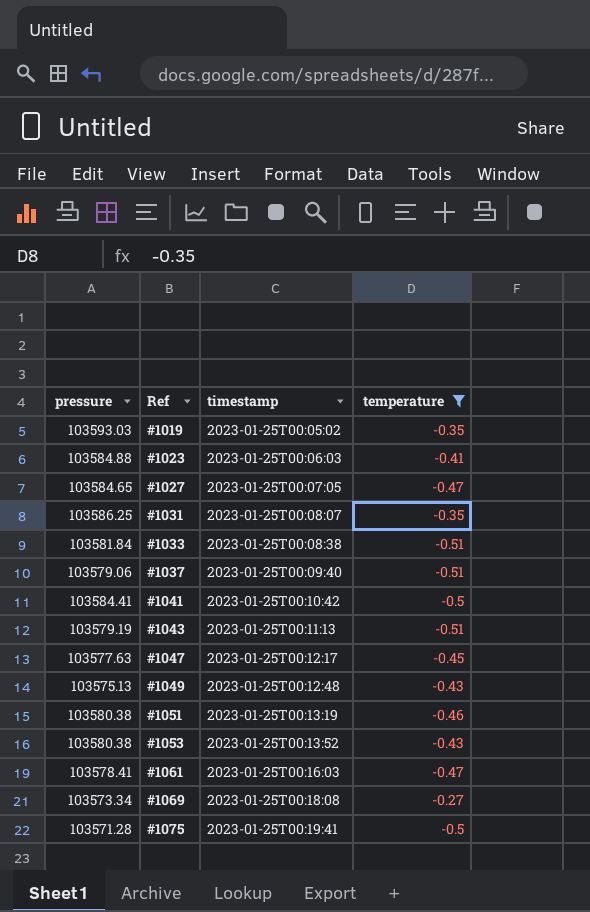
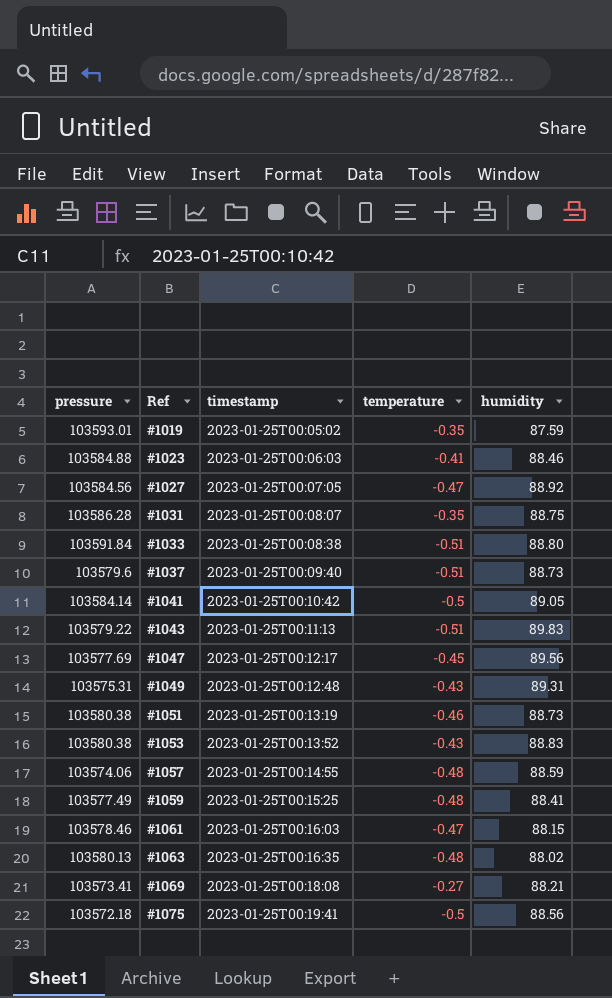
filter: temperature != -0.48 -> none
column humidity | position: none -> 5
#1019 | pressure: 103593.03 -> 103593.01
#1027 | pressure: 103584.65 -> 103584.56
#1031 | pressure: 103586.25 -> 103586.28
#1033 | pressure: 103581.84 -> 103591.84
#1037 | pressure: 103579.06 -> 103579.6
#1041 | pressure: 103584.41 -> 103584.14
#1043 | pressure: 103579.19 -> 103579.22
#1047 | pressure: 103577.63 -> 103577.69
#1049 | pressure: 103575.13 -> 103575.31
#1061 | pressure: 103578.41 -> 103578.46
#1069 | pressure: 103573.34 -> 103573.41
#1075 | pressure: 103571.28 -> 103572.18

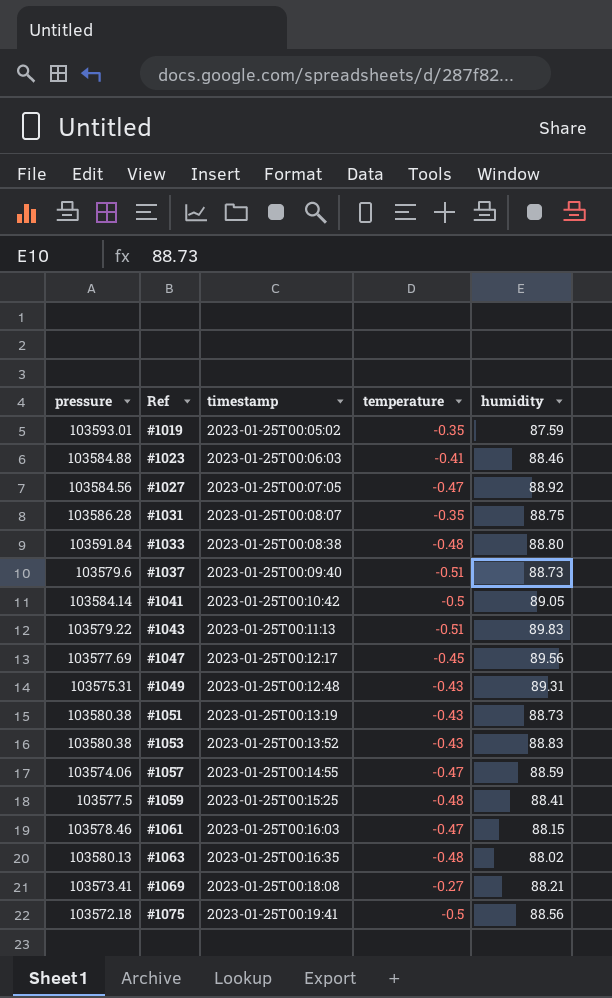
#1033 | temperature: -0.51 -> -0.48
#1051 | temperature: -0.46 -> -0.43
#1057 | temperature: -0.48 -> -0.47
#1059 | pressure: 103577.49 -> 103577.5

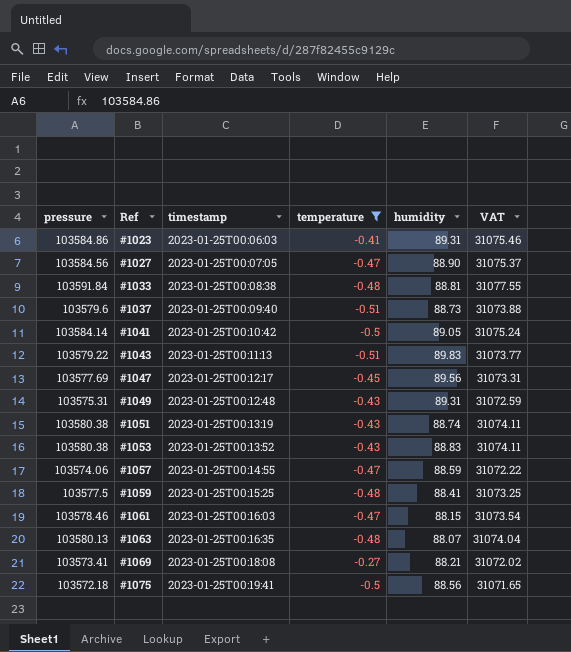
filter: none -> temperature != -0.35
column VAT | formula: none -> [pressure] * 0.3
#1023 | pressure: 103584.88 -> 103584.86
#1023 | humidity: 88.46 -> 89.31
#1027 | humidity: 88.92 -> 88.90
#1033 | humidity: 88.80 -> 88.81
#1051 | humidity: 88.73 -> 88.74
#1063 | humidity: 88.02 -> 88.07

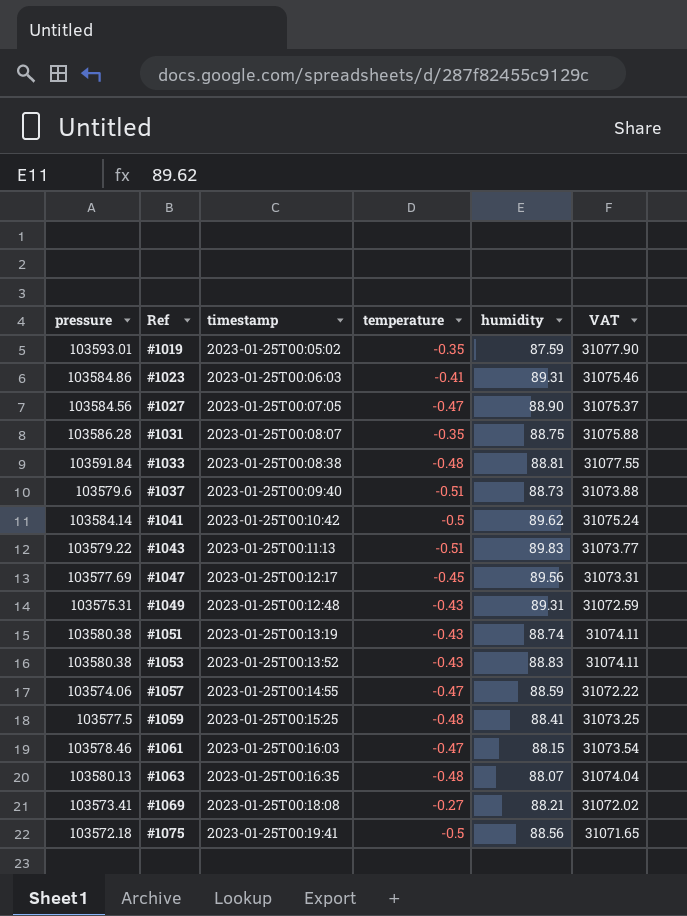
filter: temperature != -0.35 -> none
#1041 | humidity: 89.05 -> 89.62

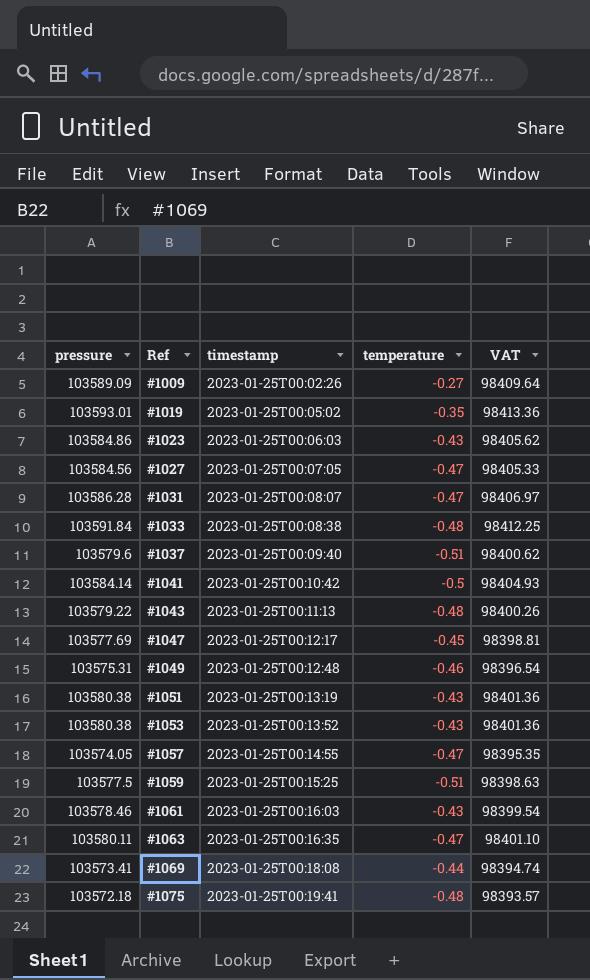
column humidity | position: 5 -> none
column VAT | formula: [pressure] * 0.3 -> [pressure] * 0.95
row #1009: none -> 103589.09 | 2023-01-25T00:02:26 | -0.27 | 98409.64
#1023 | temperature: -0.41 -> -0.43
#1031 | temperature: -0.35 -> -0.47
#1043 | temperature: -0.51 -> -0.48
#1049 | temperature: -0.43 -> -0.46
#1057 | pressure: 103574.06 -> 103574.05
#1059 | temperature: -0.48 -> -0.51
#1061 | temperature: -0.47 -> -0.43
#1063 | pressure: 103580.13 -> 103580.11
#1063 | temperature: -0.48 -> -0.47
#1069 | temperature: -0.27 -> -0.44
#1075 | temperature: -0.5 -> -0.48

